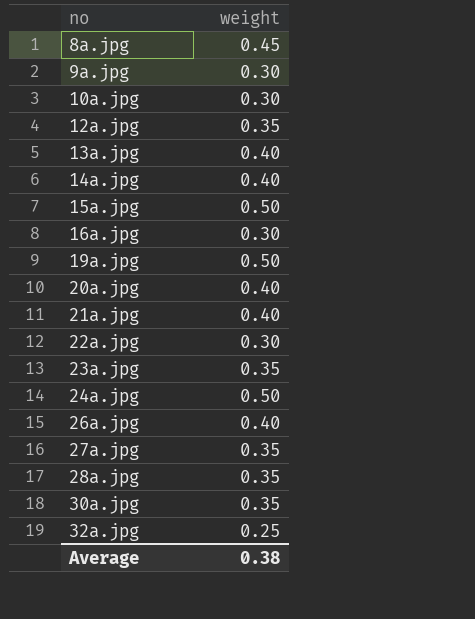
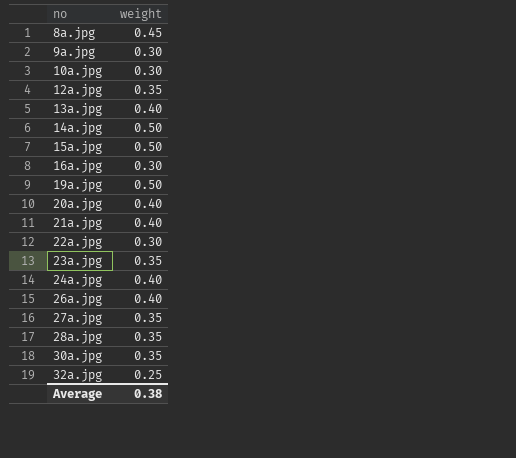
14a.jpg | weight: 0.40 -> 0.50
24a.jpg | weight: 0.50 -> 0.40

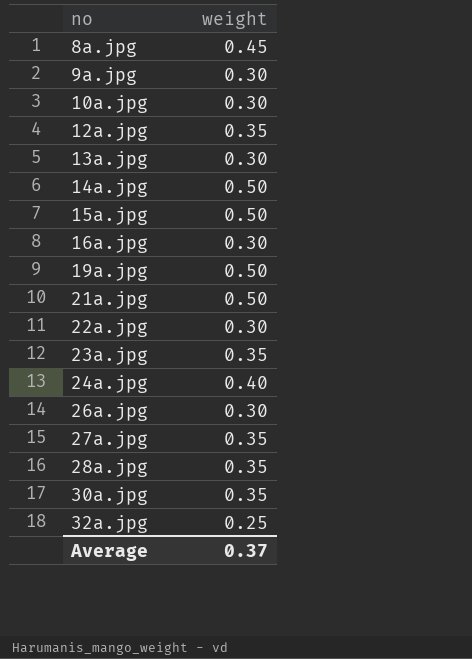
row 20a.jpg: 0.40 -> none
13a.jpg | weight: 0.40 -> 0.30
21a.jpg | weight: 0.40 -> 0.50
26a.jpg | weight: 0.40 -> 0.30
Average | weight: 0.38 -> 0.37

